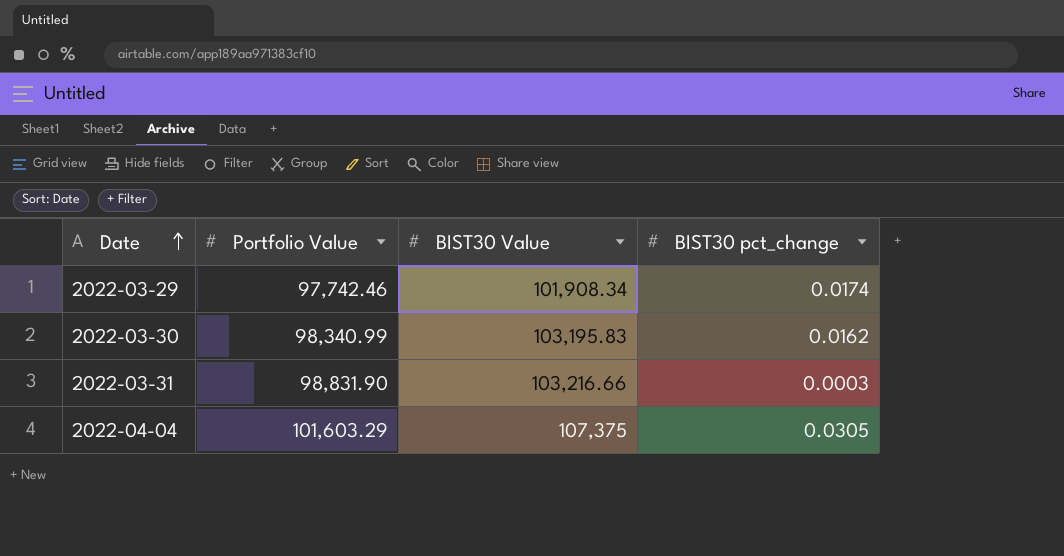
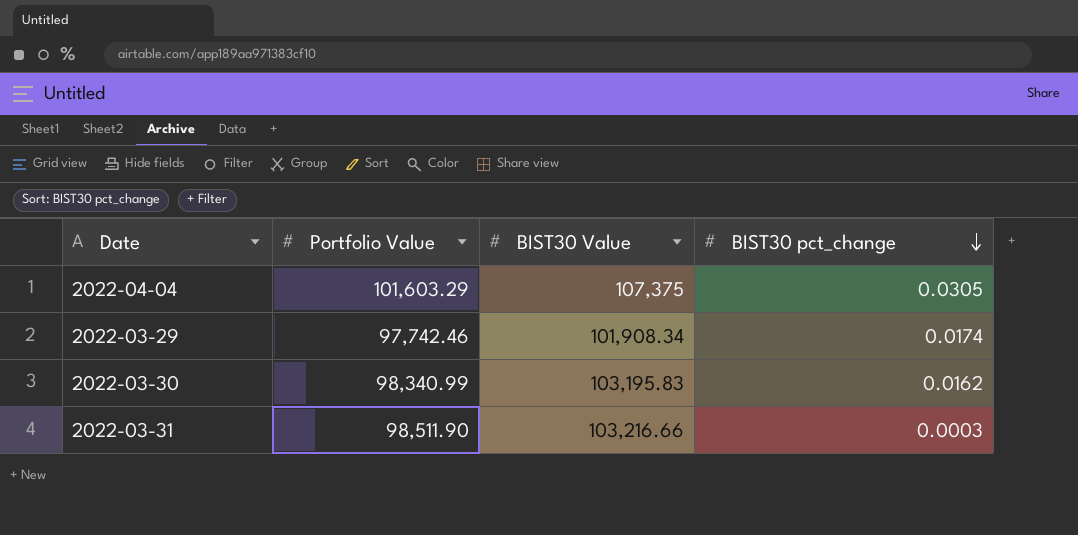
row order: Date ascending -> BIST30 pct_change descending
2022-03-31 | Portfolio Value: 98,831.90 -> 98,511.90

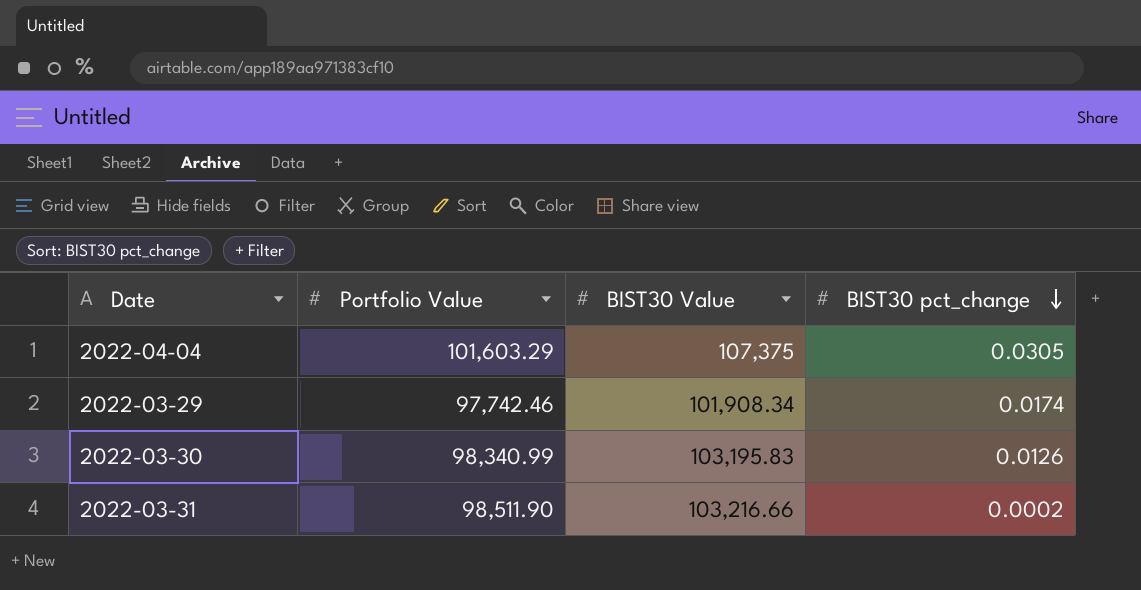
2022-03-30 | BIST30 pct_change: 0.0162 -> 0.0126
2022-03-31 | BIST30 pct_change: 0.0003 -> 0.0002

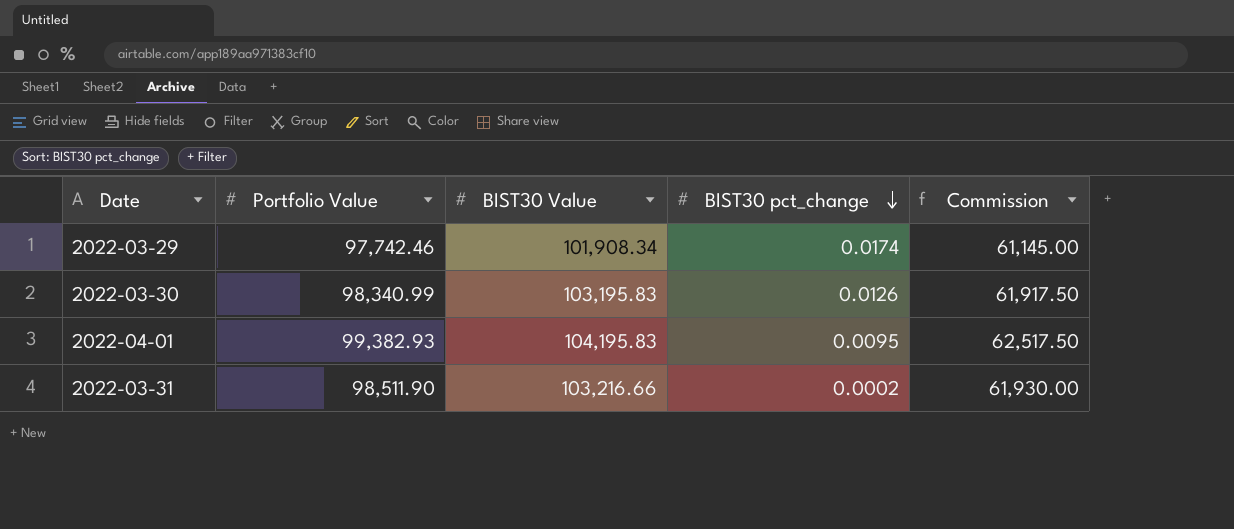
column Commission | formula: none -> [BIST30 Value] * 0.6
row 2022-04-04: 101,603.29 | 107,375 | 0.0305 -> none
row 2022-04-01: none -> 99,382.93 | 104,195.83 | 0.0095 | 62,517.50

